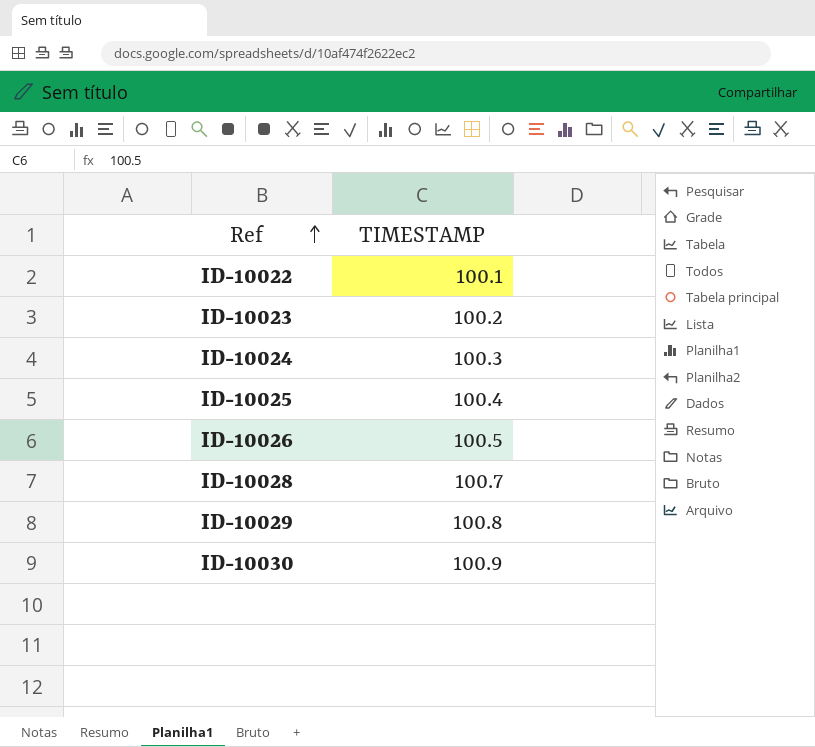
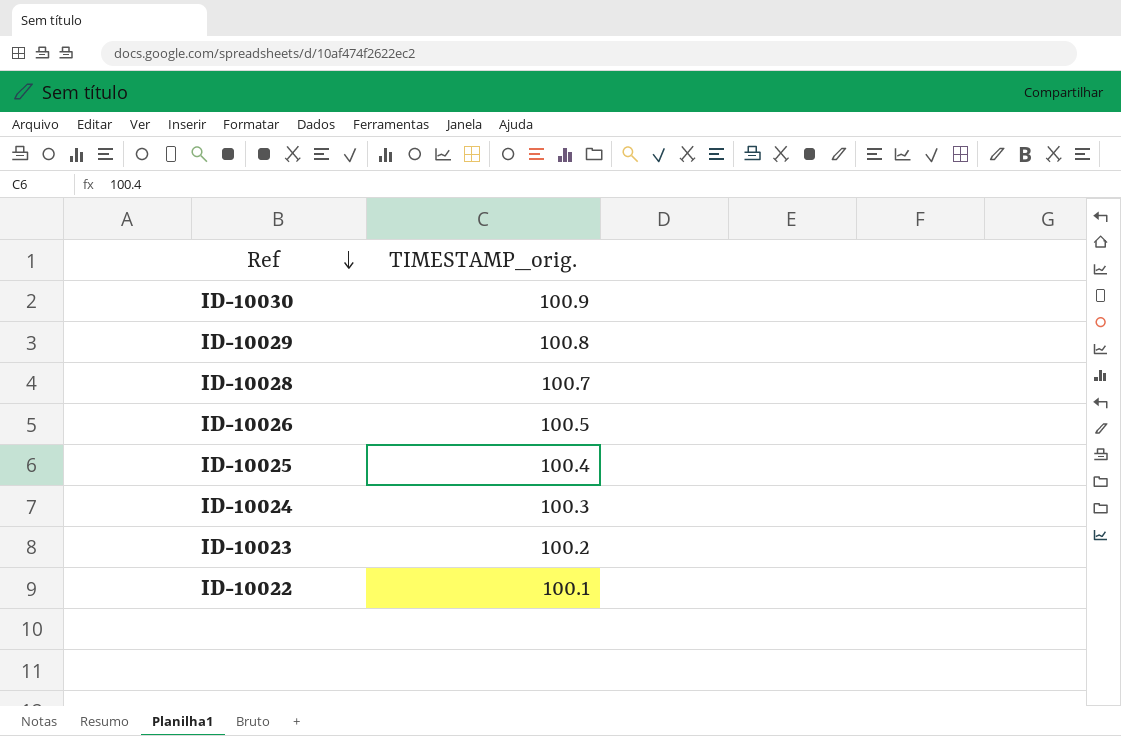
row order: Ref ascending -> Ref descending
column name: TIMESTAMP -> TIMESTAMP_orig.

